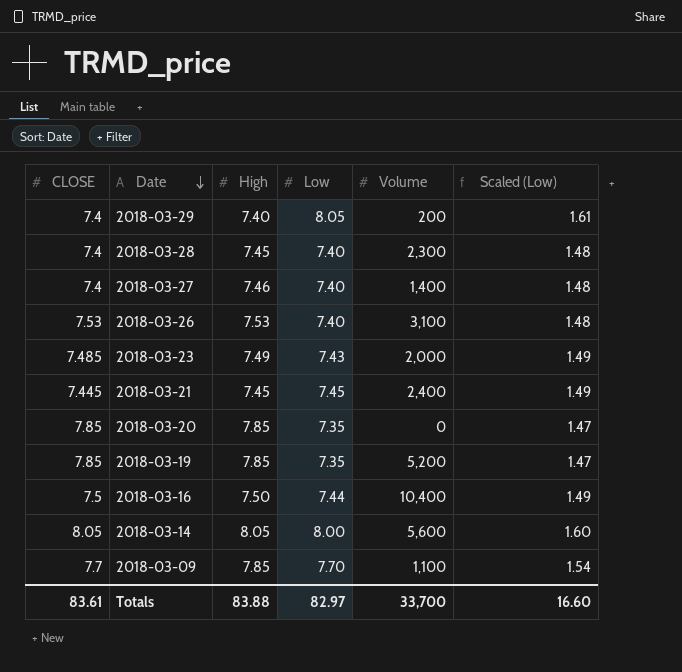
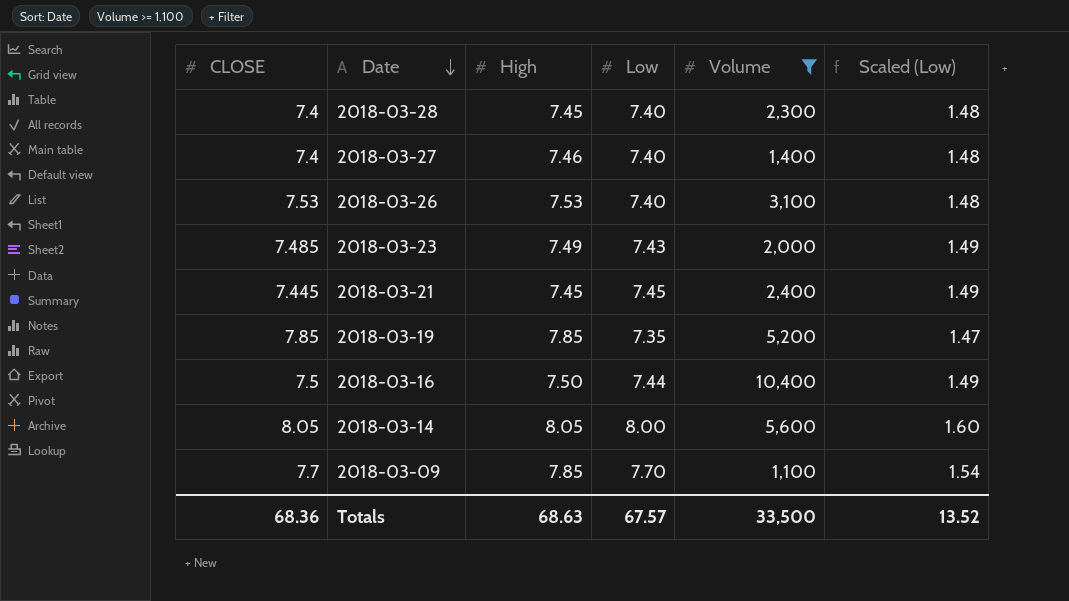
filter: none -> Volume >= 1,100
Totals | CLOSE: 83.61 -> 68.36
Totals | High: 83.88 -> 68.63
Totals | Low: 82.97 -> 67.57
Totals | Volume: 33,700 -> 33,500
Totals | Scaled (Low): 16.60 -> 13.52

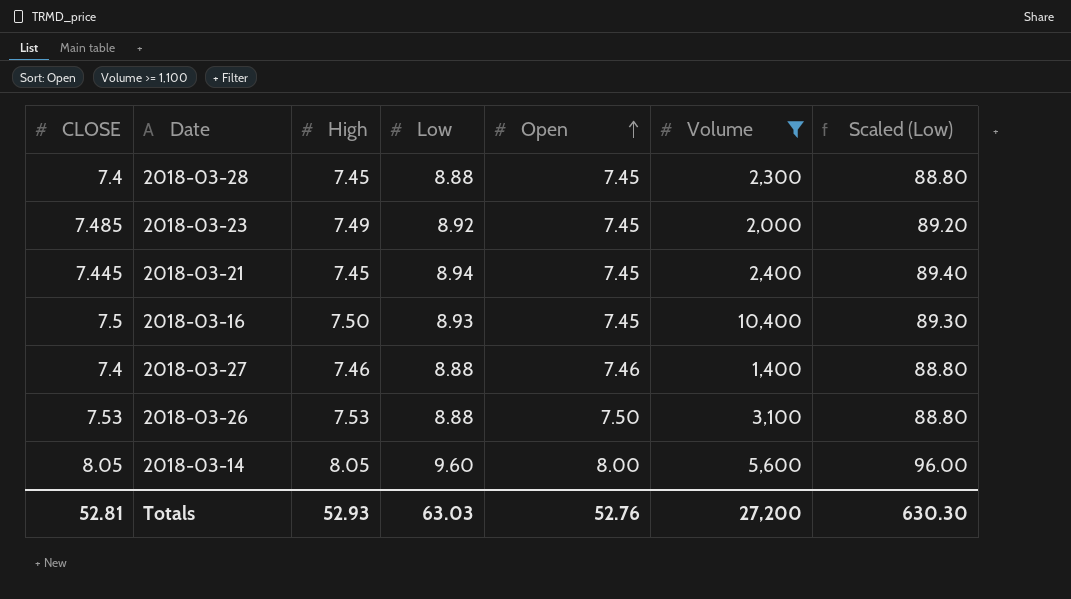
row order: Date descending -> Open ascending
column Open | position: none -> 5
column Scaled (Low) | formula: [Low] * 0.2 -> [Low] * 10
row 2018-03-19: 7.85 | 7.85 | 7.35 | 5,200 | 1.47 -> none
row 2018-03-09: 7.7 | 7.85 | 7.70 | 1,100 | 1.54 -> none
2018-03-28 | Low: 7.40 -> 8.88
2018-03-23 | Low: 7.43 -> 8.92
2018-03-21 | Low: 7.45 -> 8.94
2018-03-16 | Low: 7.44 -> 8.93
2018-03-27 | Low: 7.40 -> 8.88
2018-03-26 | Low: 7.40 -> 8.88
2018-03-14 | Low: 8.00 -> 9.60
Totals | CLOSE: 68.36 -> 52.81
Totals | High: 68.63 -> 52.93
Totals | Low: 67.57 -> 63.03
Totals | Volume: 33,500 -> 27,200
Totals | Scaled (Low): 13.52 -> 630.30

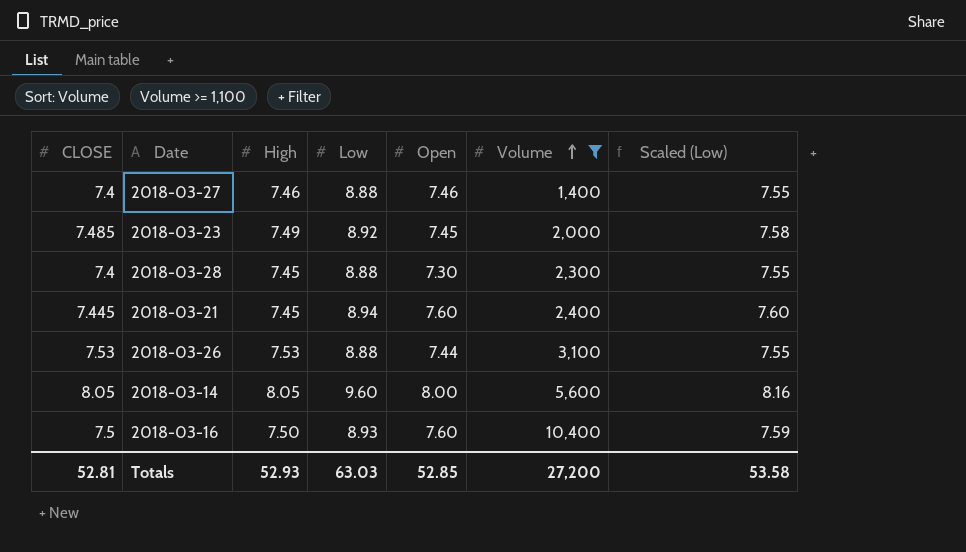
row order: Open ascending -> Volume ascending
column Scaled (Low) | formula: [Low] * 10 -> [Low] * 0.85
2018-03-28 | Open: 7.45 -> 7.30
2018-03-21 | Open: 7.45 -> 7.60
2018-03-26 | Open: 7.50 -> 7.44
2018-03-16 | Open: 7.45 -> 7.60
Totals | Open: 52.76 -> 52.85
Totals | Scaled (Low): 630.30 -> 53.58

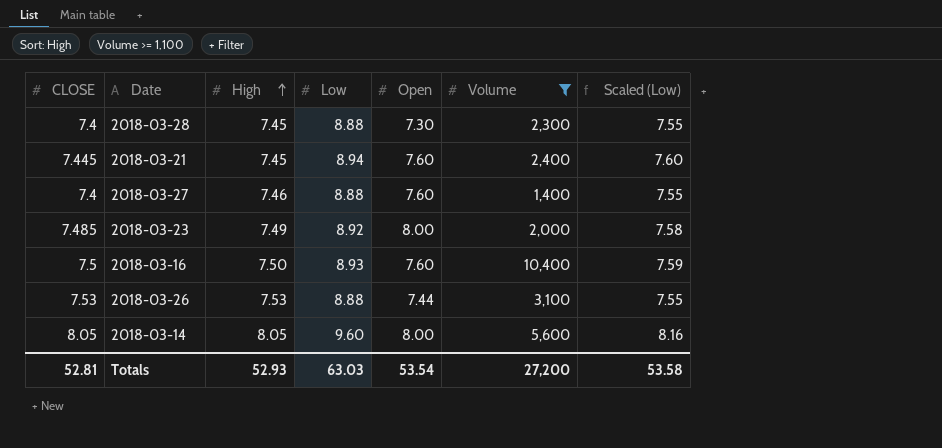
row order: Volume ascending -> High ascending
2018-03-27 | Open: 7.46 -> 7.60
2018-03-23 | Open: 7.45 -> 8.00
Totals | Open: 52.85 -> 53.54

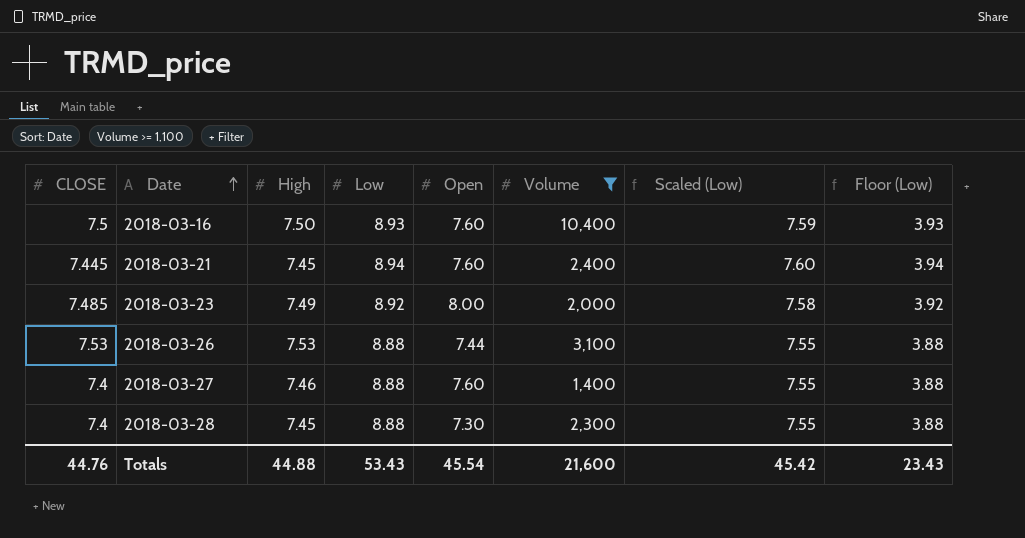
row order: High ascending -> Date ascending
column Floor (Low) | formula: none -> [Low] - 5
row 2018-03-14: 8.05 | 8.05 | 9.60 | 8.00 | 5,600 | 8.16 -> none
Totals | CLOSE: 52.81 -> 44.76
Totals | High: 52.93 -> 44.88
Totals | Low: 63.03 -> 53.43
Totals | Open: 53.54 -> 45.54
Totals | Volume: 27,200 -> 21,600
Totals | Scaled (Low): 53.58 -> 45.42

